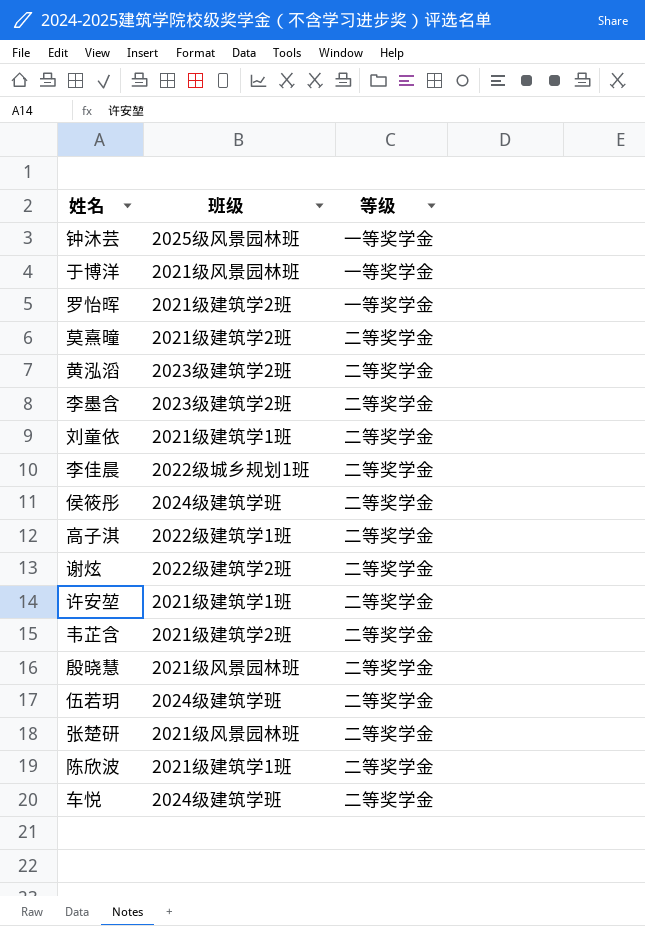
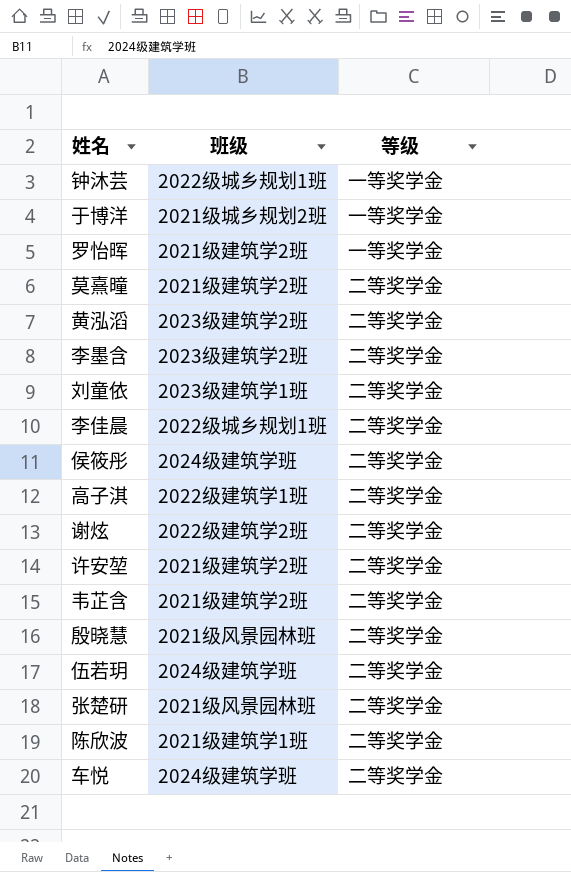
钟沐芸 | 班级: 2025级风景园林班 -> 2022级城乡规划1班
于博洋 | 班级: 2021级风景园林班 -> 2021级城乡规划2班
刘童依 | 班级: 2021级建筑学1班 -> 2023级建筑学1班
许安堃 | 班级: 2021级建筑学1班 -> 2021级建筑学2班

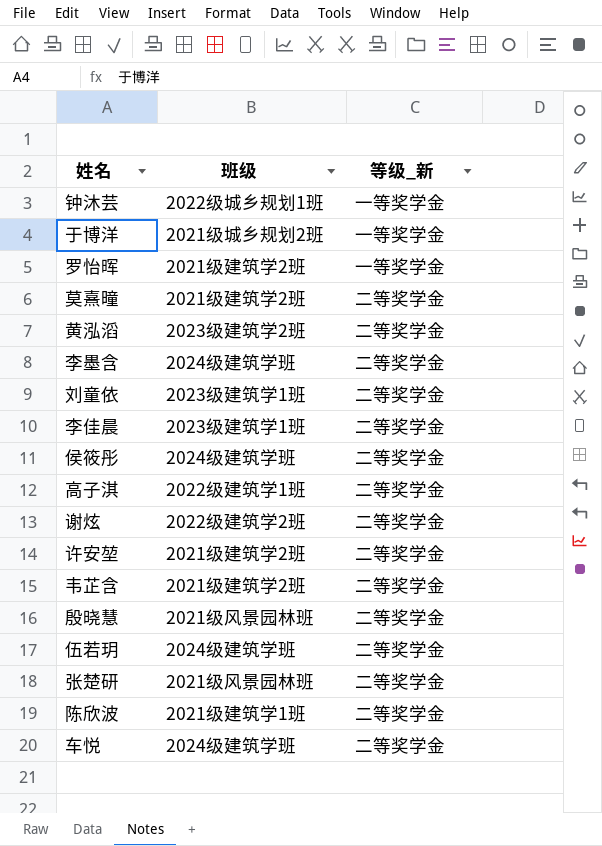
column name: 等级 -> 等级_新
李墨含 | 班级: 2023级建筑学2班 -> 2024级建筑学班
李佳晨 | 班级: 2022级城乡规划1班 -> 2023级建筑学1班

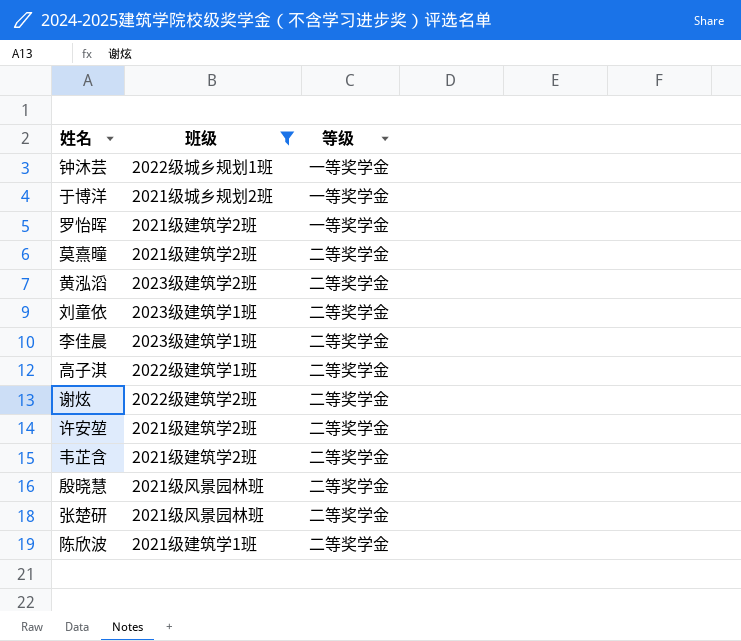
filter: none -> 班级 != 2024级建筑学班
column name: 等级_新 -> 等级

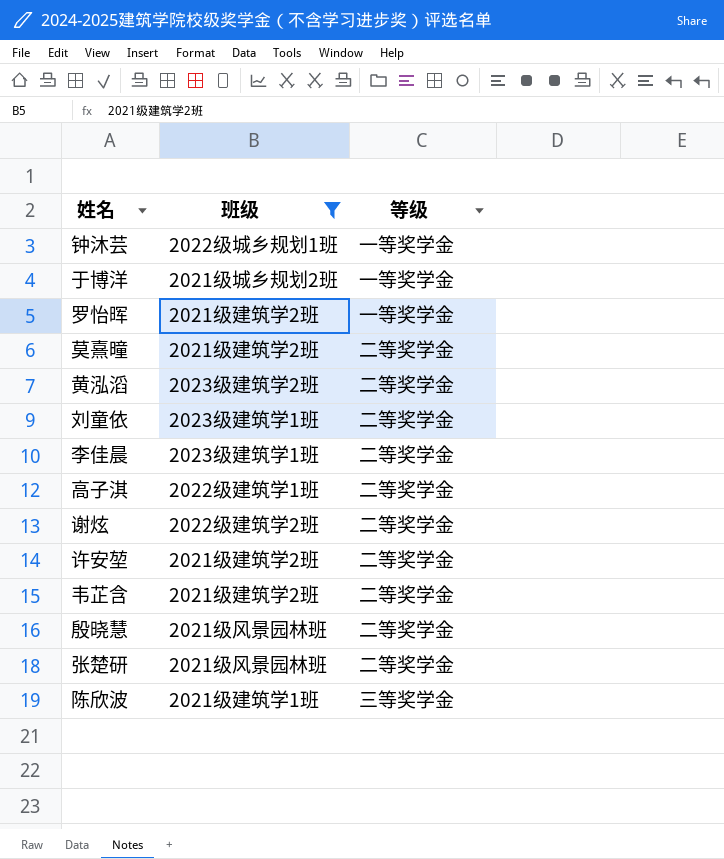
陈欣波 | 等级: 二等奖学金 -> 三等奖学金

